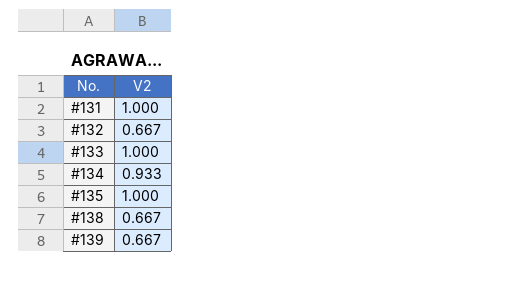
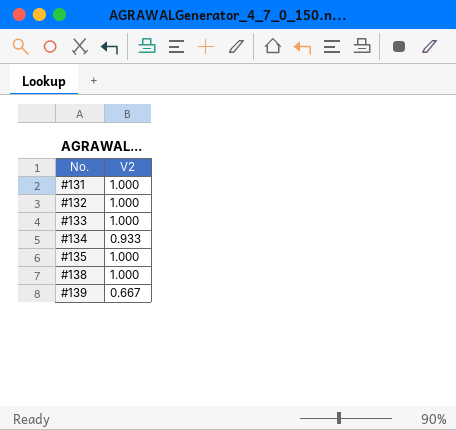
#132 | V2: 0.667 -> 1.000
#138 | V2: 0.667 -> 1.000

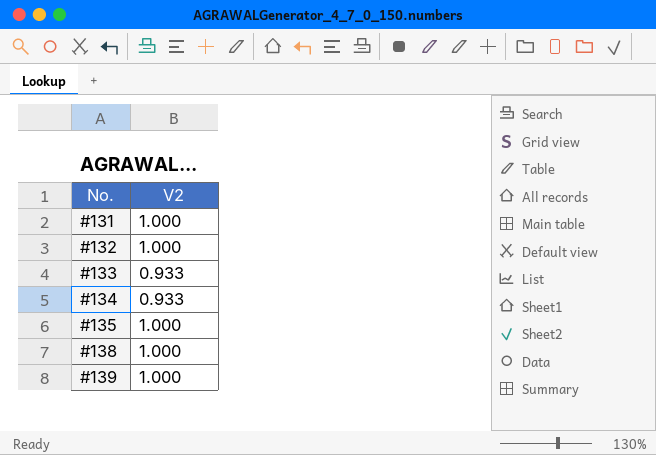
#133 | V2: 1.000 -> 0.933
#139 | V2: 0.667 -> 1.000

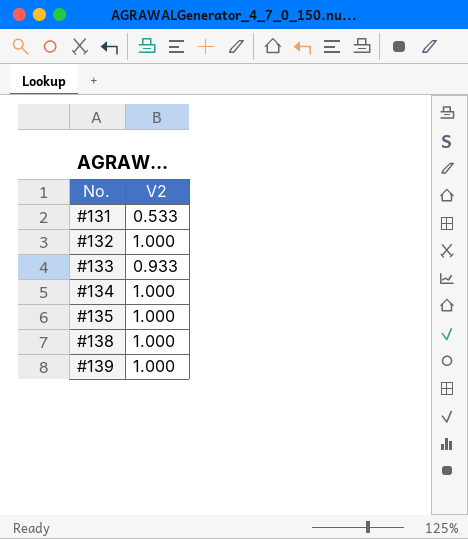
#131 | V2: 1.000 -> 0.533
#134 | V2: 0.933 -> 1.000

